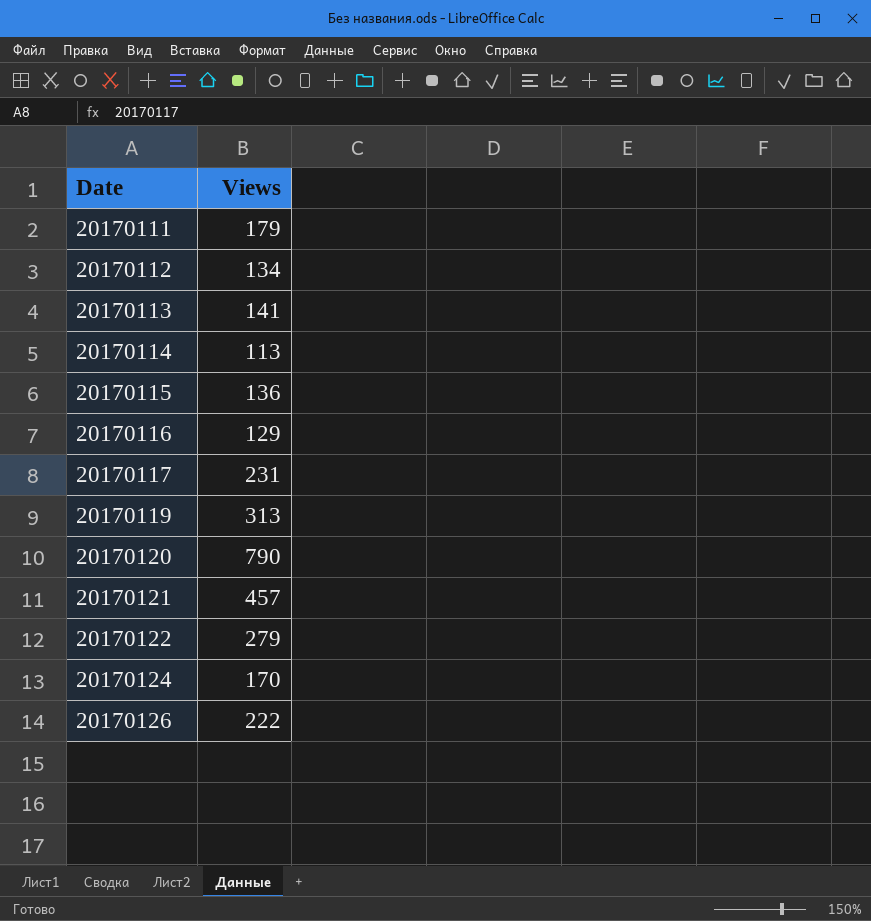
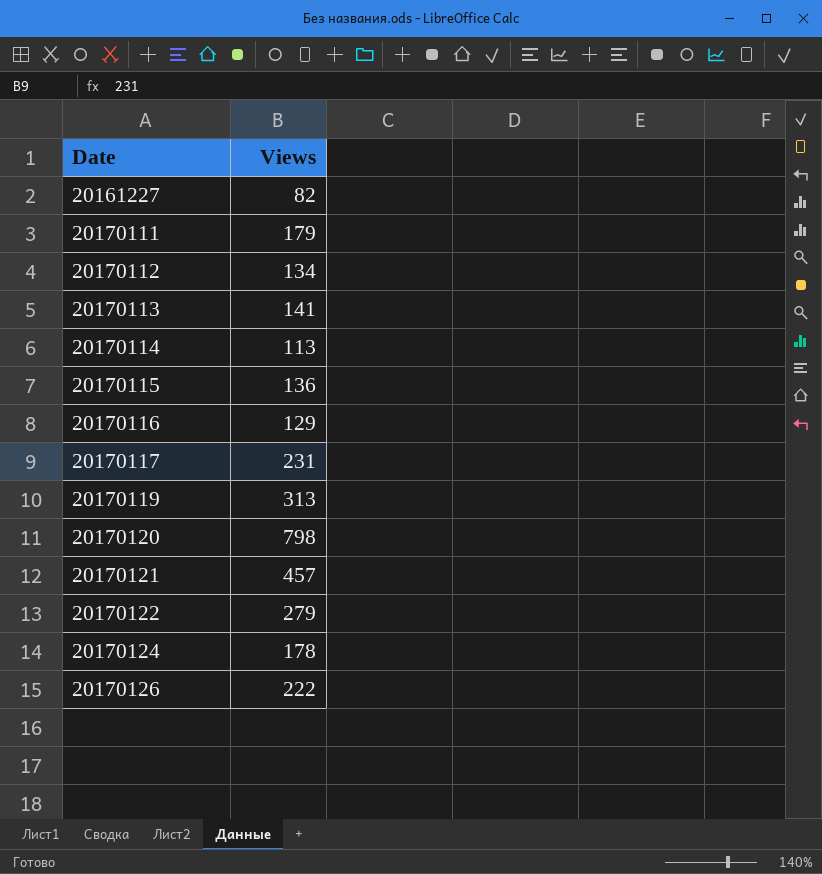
row 20161227: none -> 82
20170120 | Views: 790 -> 798
20170124 | Views: 170 -> 178

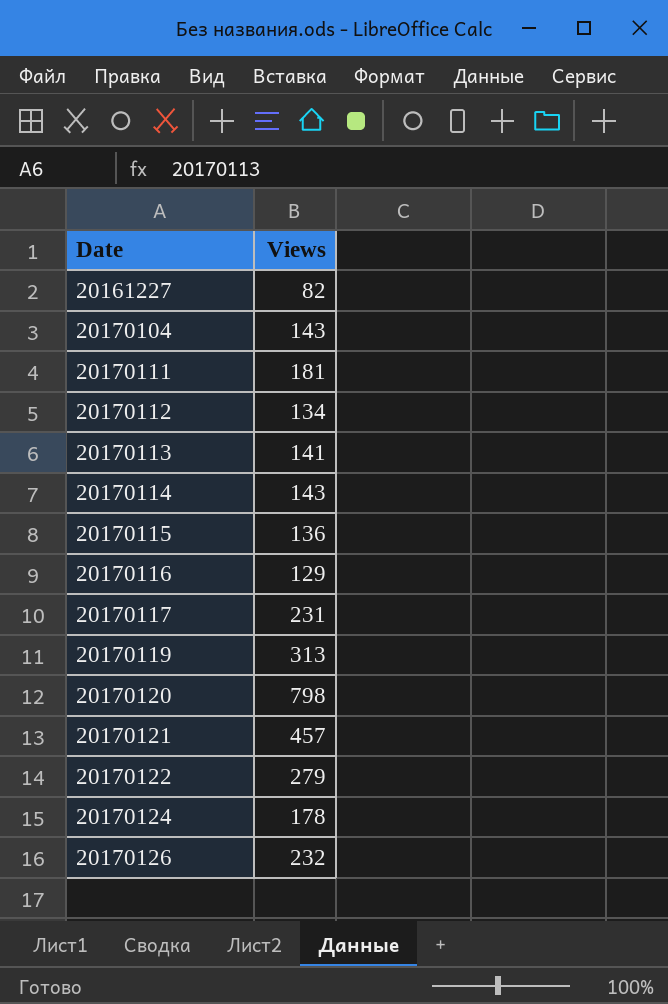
row 20170104: none -> 143
20170111 | Views: 179 -> 181
20170114 | Views: 113 -> 143
20170126 | Views: 222 -> 232

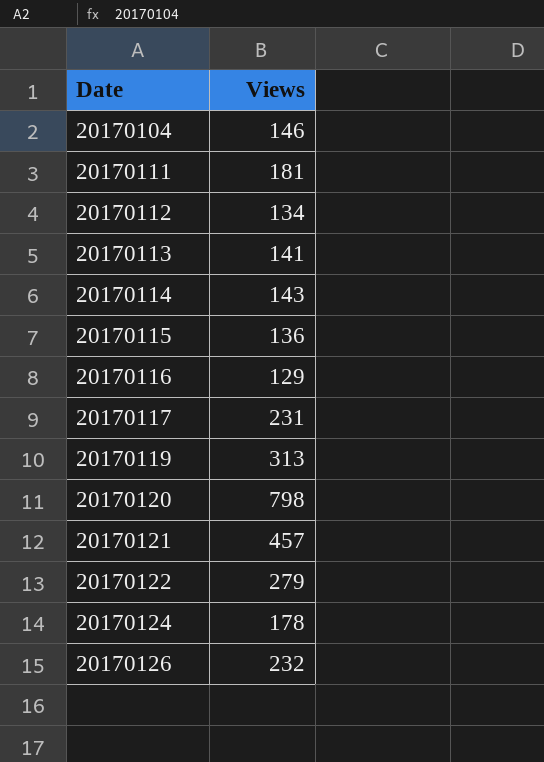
row 20161227: 82 -> none
20170104 | Views: 143 -> 146

